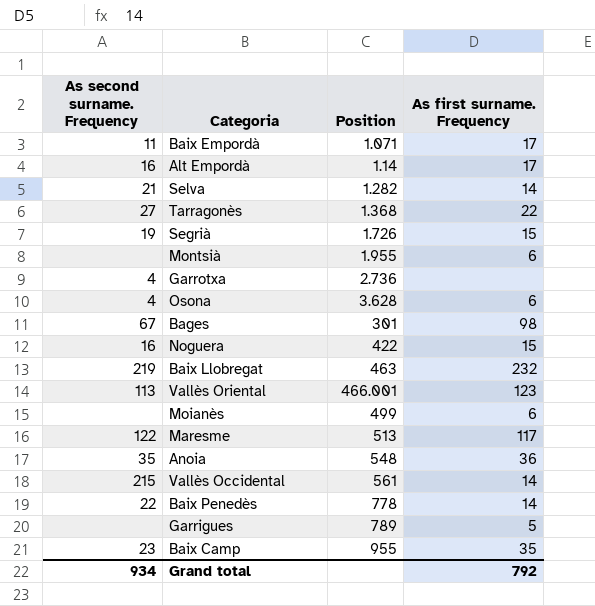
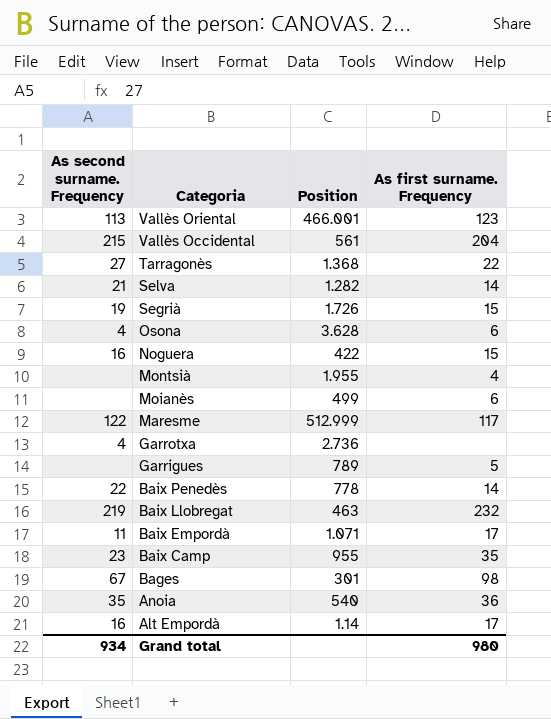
row order: Position ascending -> Categoria descending
Vallès Occidental | As first surname. Frequency: 14 -> 204
Montsià | As first surname. Frequency: 6 -> 4
Maresme | Position: 513 -> 512.999
Anoia | Position: 548 -> 540
Grand total | As first surname. Frequency: 792 -> 980

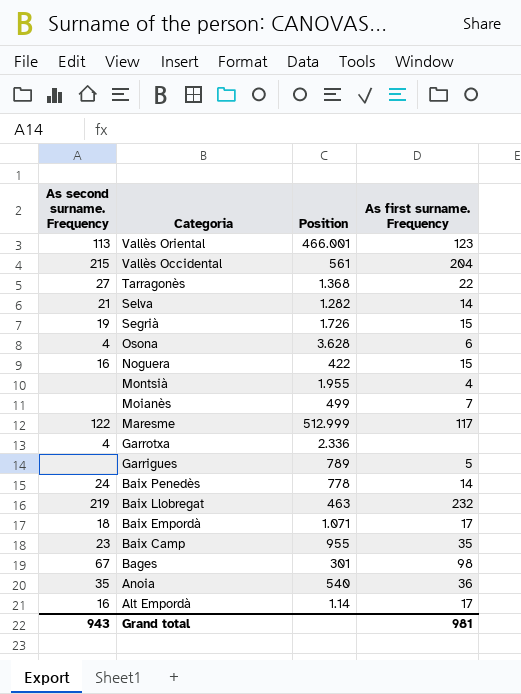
Moianès | As first surname. Frequency: 6 -> 7
Garrotxa | Position: 2.736 -> 2.336
Baix Penedès | As second surname. Frequency: 22 -> 24
Baix Empordà | As second surname. Frequency: 11 -> 18
Grand total | As second surname. Frequency: 934 -> 943
Grand total | As first surname. Frequency: 980 -> 981

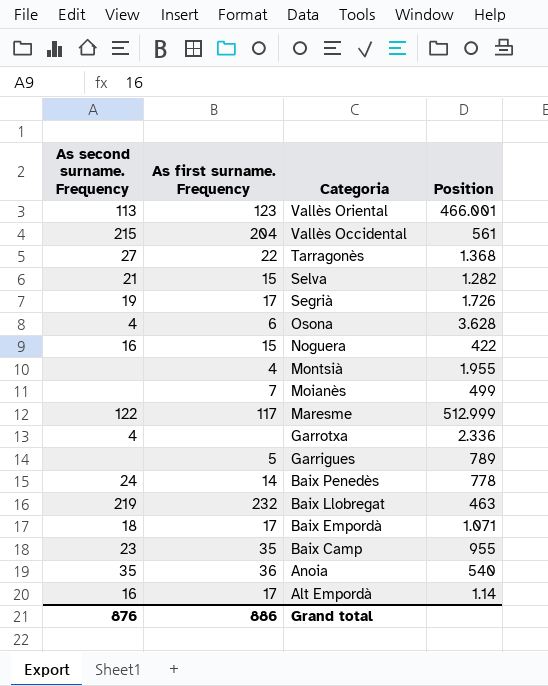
column As first surname. Frequency | position: 4 -> 2
row Bages: 67 | 301 | 98 -> none
Selva | As first surname. Frequency: 14 -> 15
Segrià | As first surname. Frequency: 15 -> 17
Grand total | As second surname. Frequency: 943 -> 876
Grand total | As first surname. Frequency: 981 -> 886

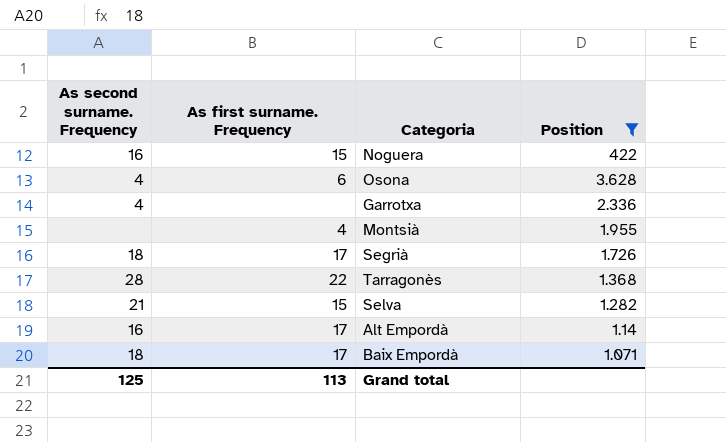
filter: none -> Position <= 422
row order: Categoria descending -> Position descending
Segrià | As second surname. Frequency: 19 -> 18
Tarragonès | As second surname. Frequency: 27 -> 28
Grand total | As second surname. Frequency: 876 -> 125
Grand total | As first surname. Frequency: 886 -> 113

